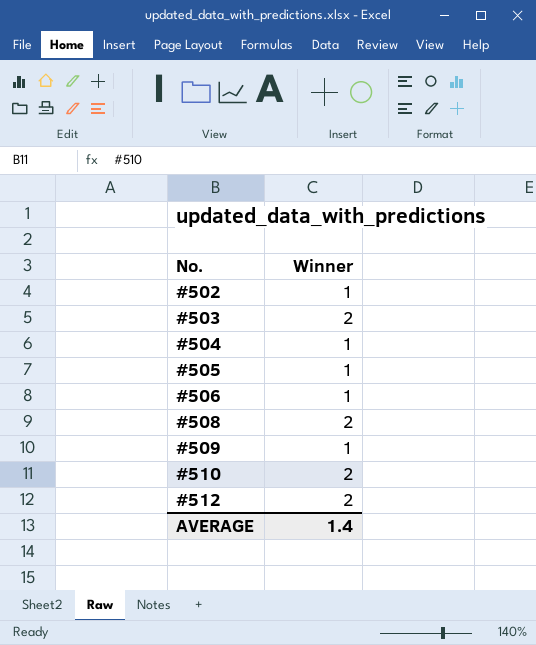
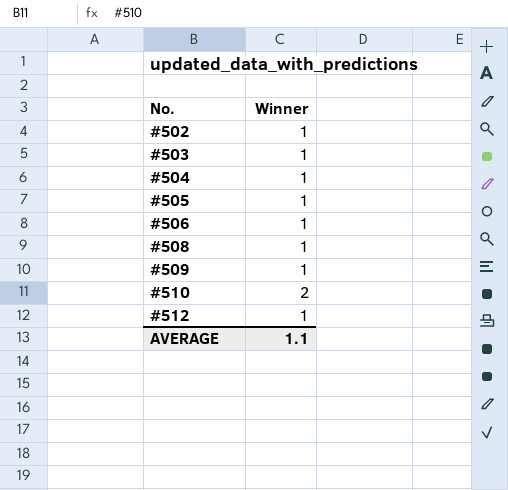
#503 | Winner: 2 -> 1
#508 | Winner: 2 -> 1
#512 | Winner: 2 -> 1
AVERAGE | Winner: 1.4 -> 1.1

